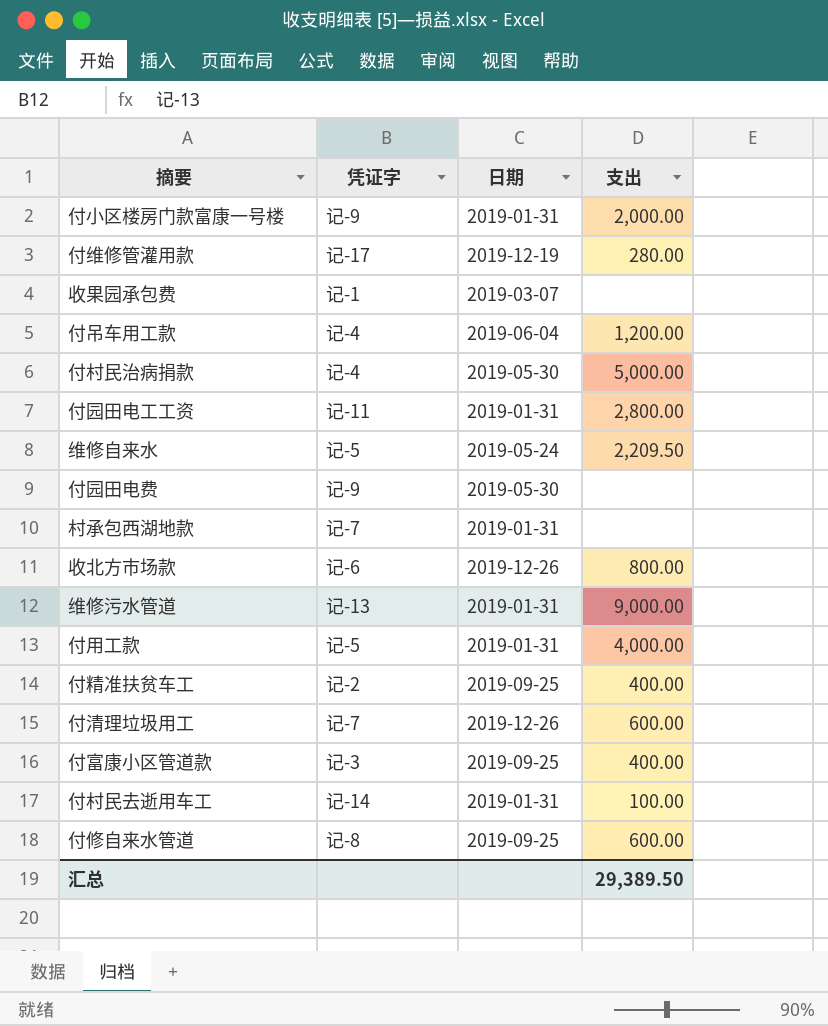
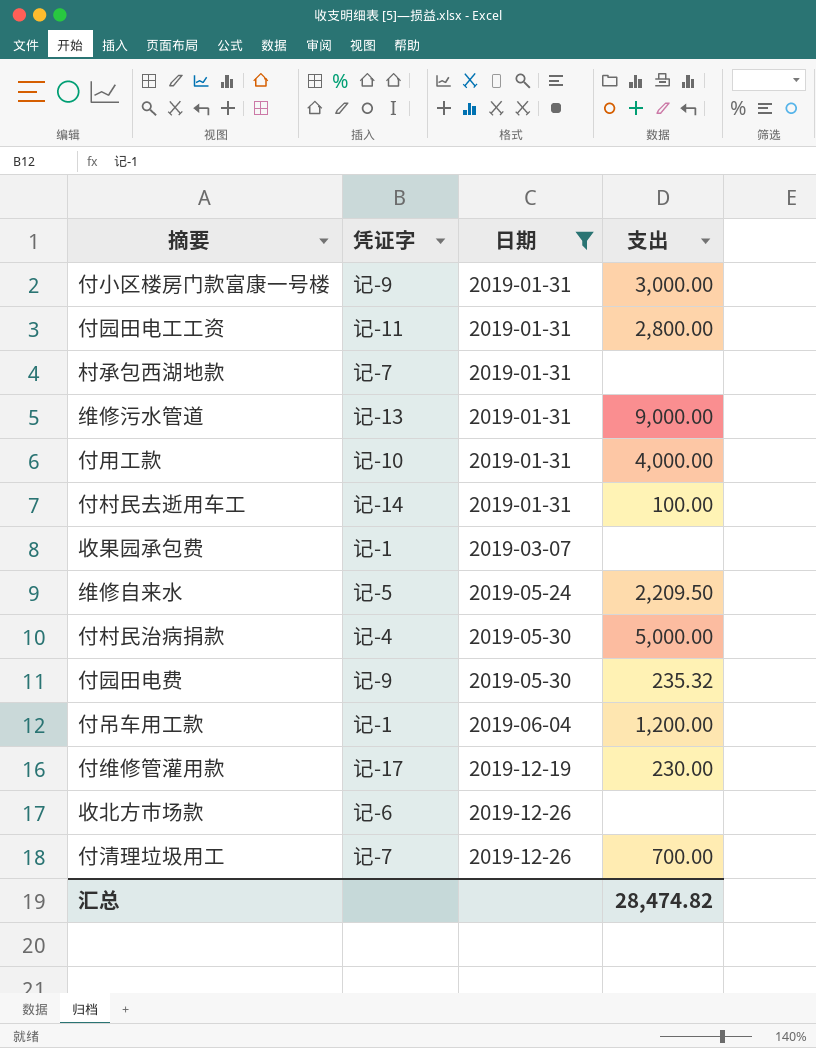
filter: none -> 日期 != 2019-09-25
row order: none -> 日期 ascending
付小区楼房门款富康一号楼 | 支出: 2,000.00 -> 3,000.00
付用工款 | 凭证字: 记-5 -> 记-10
付园田电费 | 支出: none -> 235.32
付吊车用工款 | 凭证字: 记-4 -> 记-1
付维修管灌用款 | 支出: 280.00 -> 230.00
收北方市场款 | 支出: 800.00 -> none
付清理垃圾用工 | 支出: 600.00 -> 700.00
汇总 | 支出: 29,389.50 -> 28,474.82

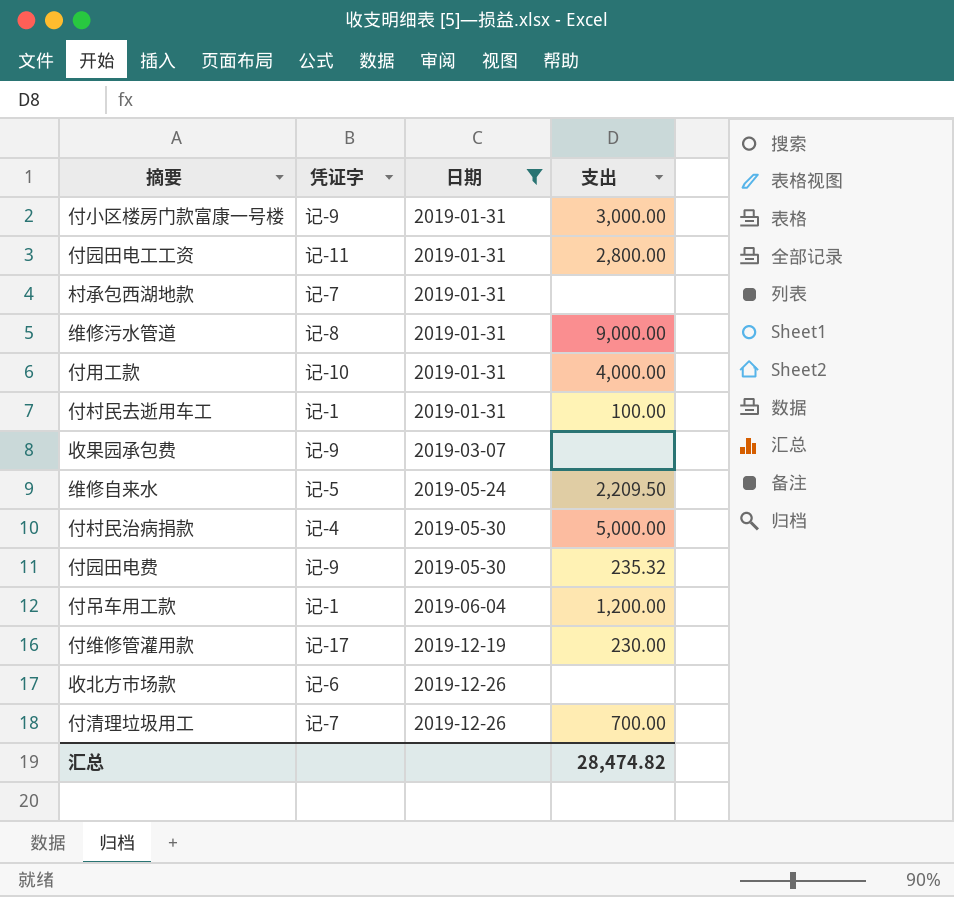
维修污水管道 | 凭证字: 记-13 -> 记-8
付村民去逝用车工 | 凭证字: 记-14 -> 记-1
收果园承包费 | 凭证字: 记-1 -> 记-9

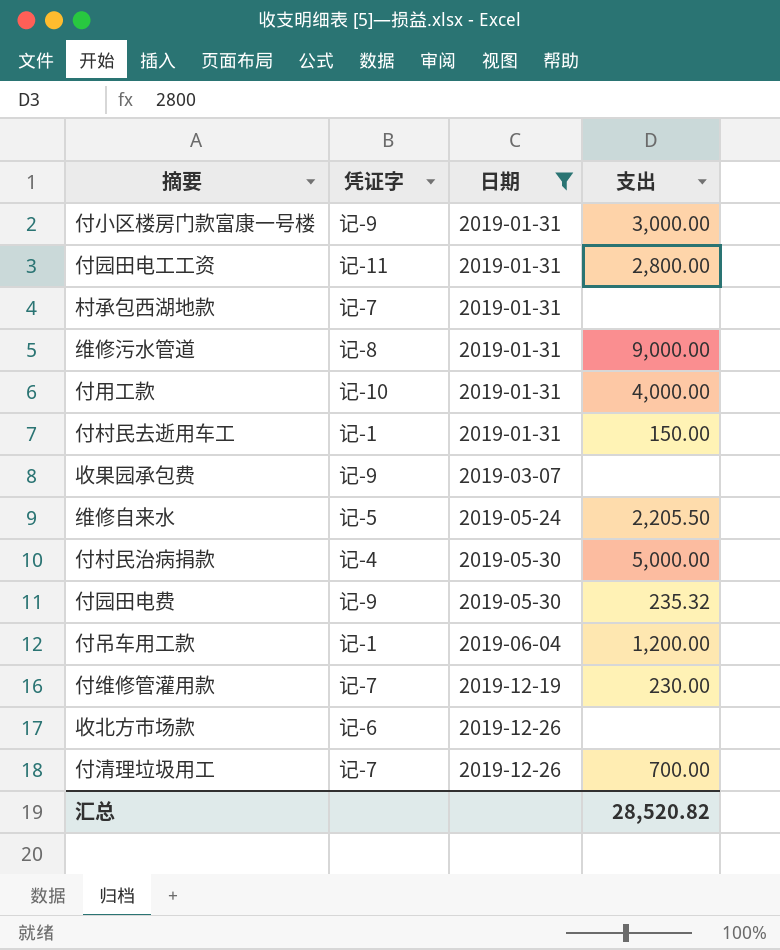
付村民去逝用车工 | 支出: 100.00 -> 150.00
维修自来水 | 支出: 2,209.50 -> 2,205.50
付维修管灌用款 | 凭证字: 记-17 -> 记-7
汇总 | 支出: 28,474.82 -> 28,520.82

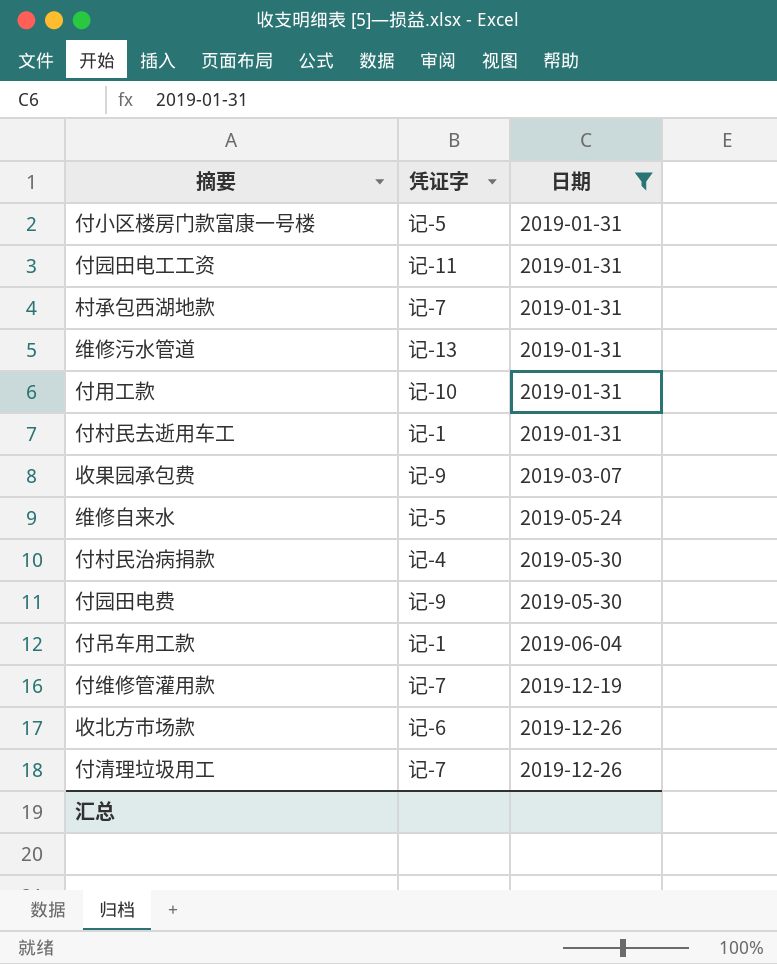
column 支出 | position: 4 -> none
付小区楼房门款富康一号楼 | 凭证字: 记-9 -> 记-5
维修污水管道 | 凭证字: 记-8 -> 记-13

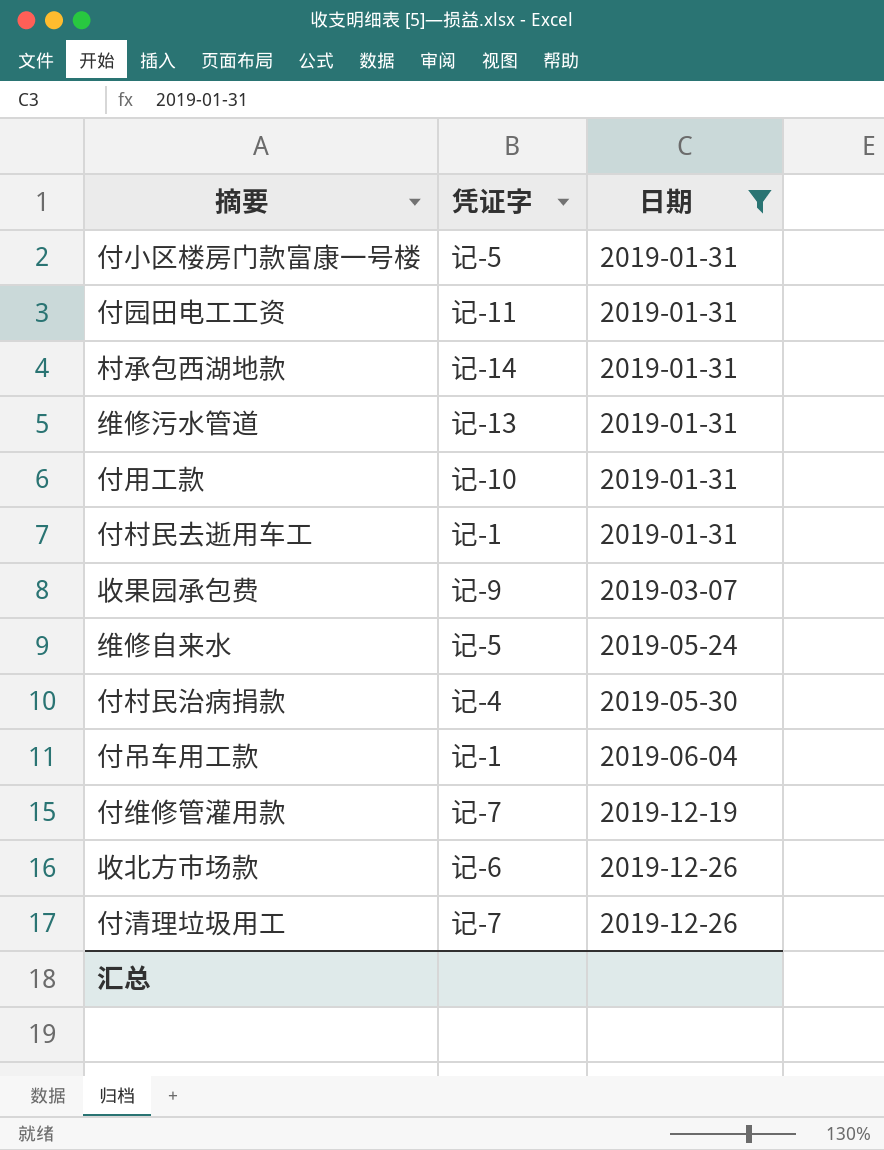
row 付园田电费: 记-9 | 2019-05-30 -> none
村承包西湖地款 | 凭证字: 记-7 -> 记-14

